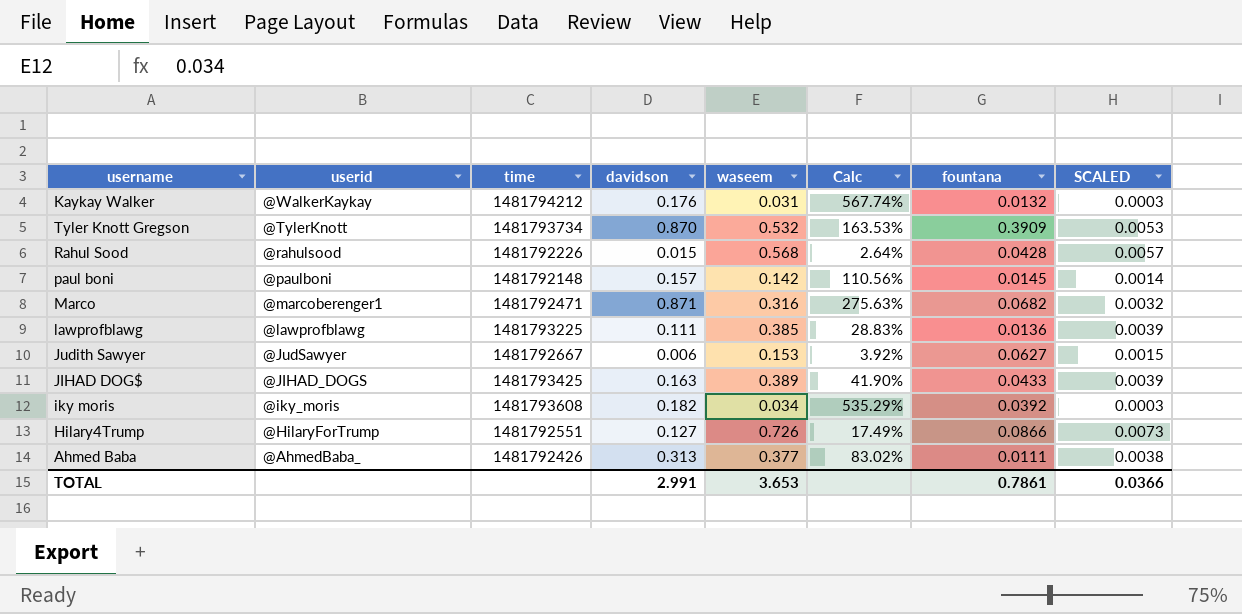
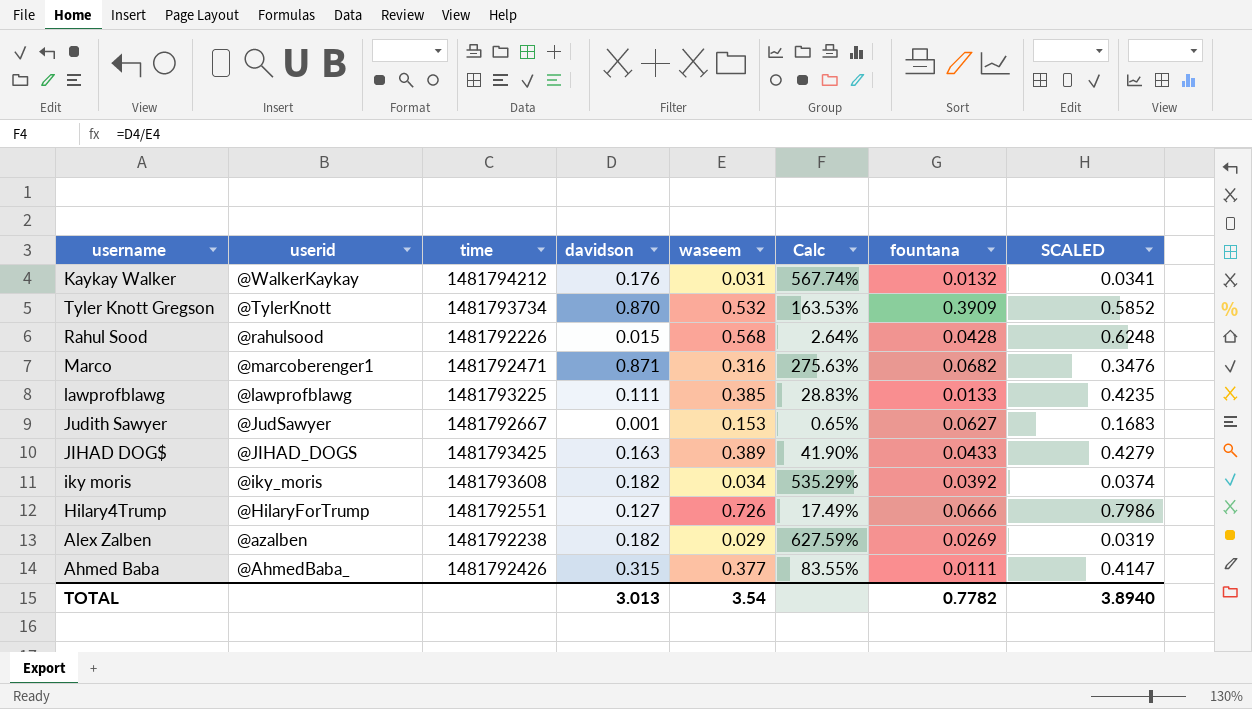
column SCALED | formula: [waseem] * 0.01 -> [waseem] * 1.1
row paul boni: @paulboni | 1481792148 | 0.157 | 0.142 | 110.56% | 0.0145 | 0.0014 -> none
lawprofblawg | fountana: 0.0136 -> 0.0133
Judith Sawyer | davidson: 0.006 -> 0.001
Judith Sawyer | Calc: 3.92% -> 0.65%
Hilary4Trump | fountana: 0.0866 -> 0.0666
row Alex Zalben: none -> @azalben | 1481792238 | 0.182 | 0.029 | 627.59% | 0.0269 | 0.0319
Ahmed Baba | davidson: 0.313 -> 0.315
Ahmed Baba | Calc: 83.02% -> 83.55%
TOTAL | davidson: 2.991 -> 3.013
TOTAL | waseem: 3.653 -> 3.54
TOTAL | fountana: 0.7861 -> 0.7782
TOTAL | SCALED: 0.0366 -> 3.8940

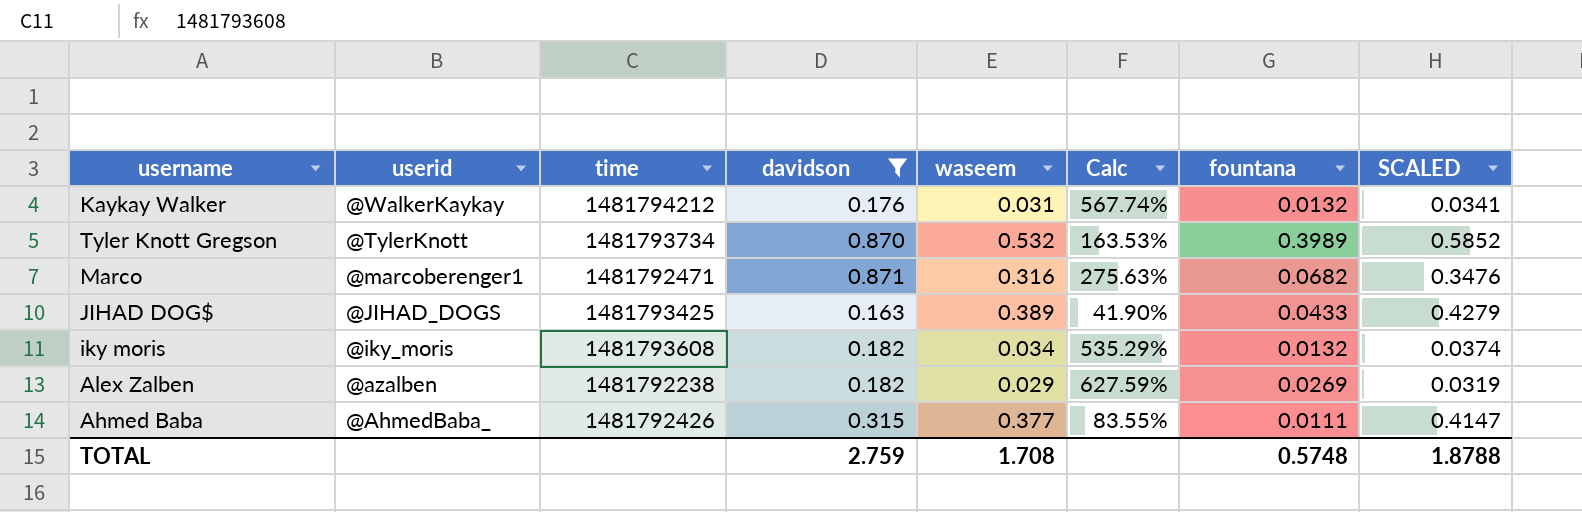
filter: none -> davidson >= 0.163
Tyler Knott Gregson | fountana: 0.3909 -> 0.3989
iky moris | fountana: 0.0392 -> 0.0132
TOTAL | davidson: 3.013 -> 2.759
TOTAL | waseem: 3.54 -> 1.708
TOTAL | fountana: 0.7782 -> 0.5748
TOTAL | SCALED: 3.8940 -> 1.8788

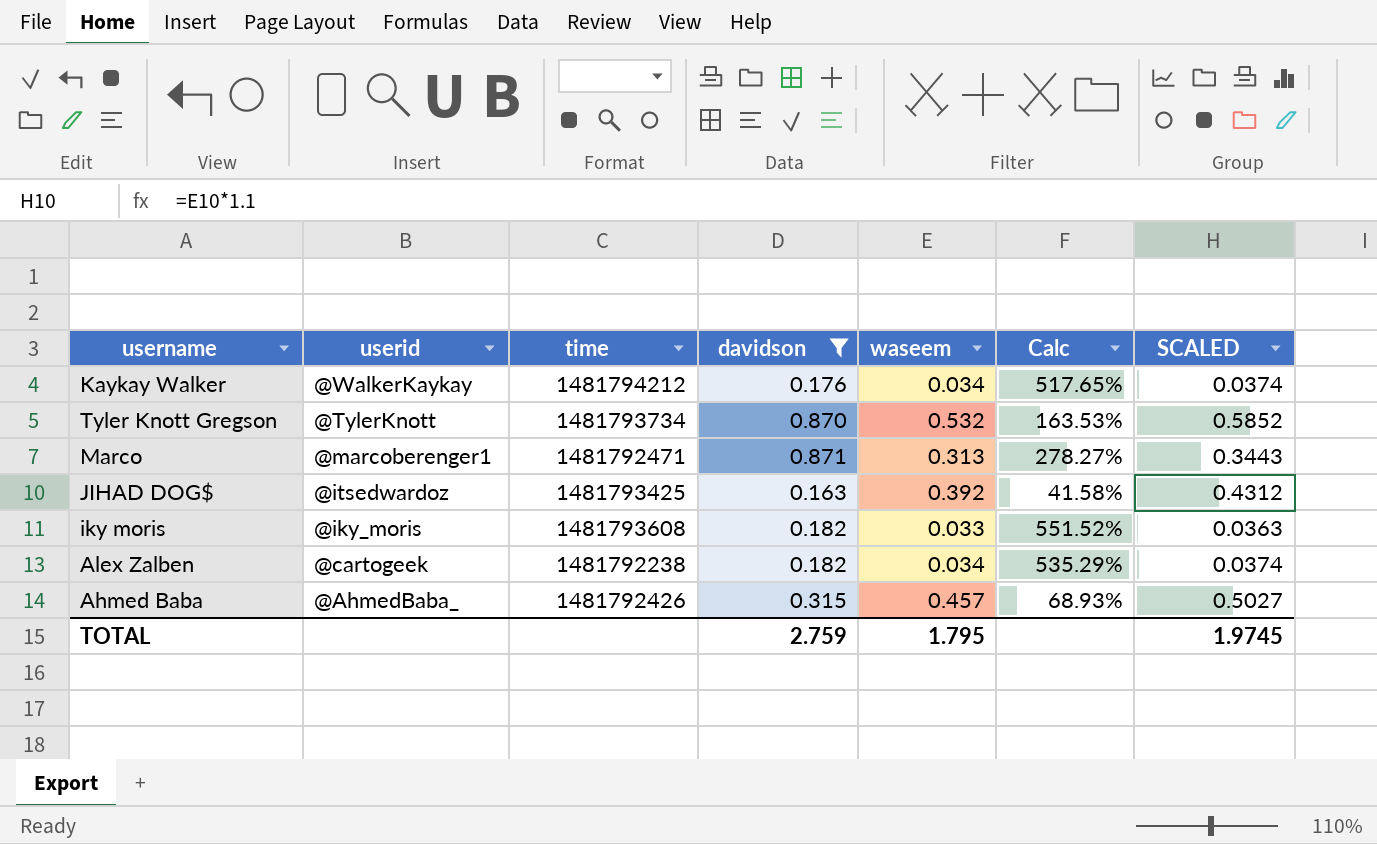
column fountana | position: 7 -> none
Kaykay Walker | waseem: 0.031 -> 0.034
Kaykay Walker | Calc: 567.74% -> 517.65%
Kaykay Walker | SCALED: 0.0341 -> 0.0374
Marco | waseem: 0.316 -> 0.313
Marco | Calc: 275.63% -> 278.27%
Marco | SCALED: 0.3476 -> 0.3443
JIHAD DOG$ | userid: @JIHAD_DOGS -> @itsedwardoz
JIHAD DOG$ | waseem: 0.389 -> 0.392
JIHAD DOG$ | Calc: 41.90% -> 41.58%
JIHAD DOG$ | SCALED: 0.4279 -> 0.4312
iky moris | waseem: 0.034 -> 0.033
iky moris | Calc: 535.29% -> 551.52%
iky moris | SCALED: 0.0374 -> 0.0363
Alex Zalben | userid: @azalben -> @cartogeek
Alex Zalben | waseem: 0.029 -> 0.034
Alex Zalben | Calc: 627.59% -> 535.29%
Alex Zalben | SCALED: 0.0319 -> 0.0374
Ahmed Baba | waseem: 0.377 -> 0.457
Ahmed Baba | Calc: 83.55% -> 68.93%
Ahmed Baba | SCALED: 0.4147 -> 0.5027
TOTAL | waseem: 1.708 -> 1.795
TOTAL | SCALED: 1.8788 -> 1.9745

